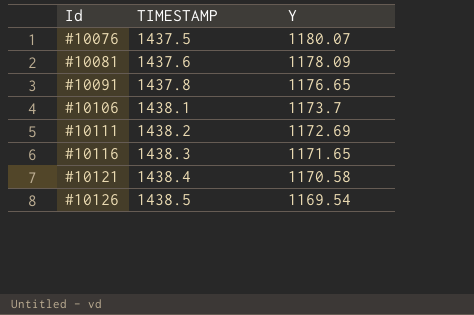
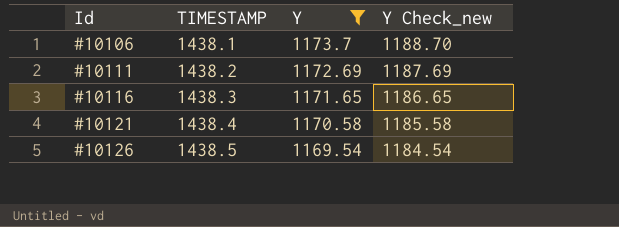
filter: none -> Y <= 1173.7
column Y Check_new | formula: none -> [Y] + 15

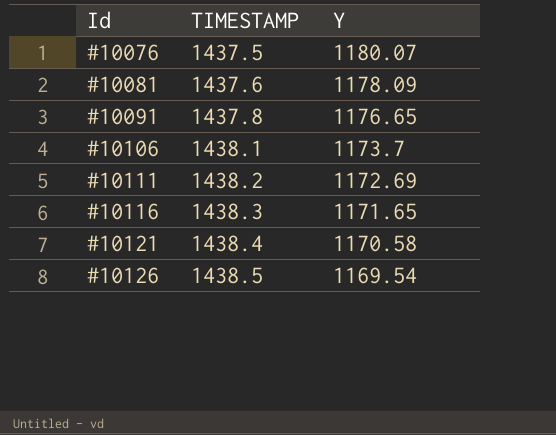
filter: Y <= 1173.7 -> none
column Y Check_new | formula: [Y] + 15 -> none

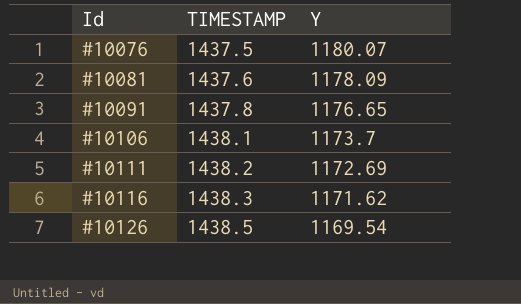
row #10121: 1438.4 | 1170.58 -> none
#10116 | Y: 1171.65 -> 1171.62

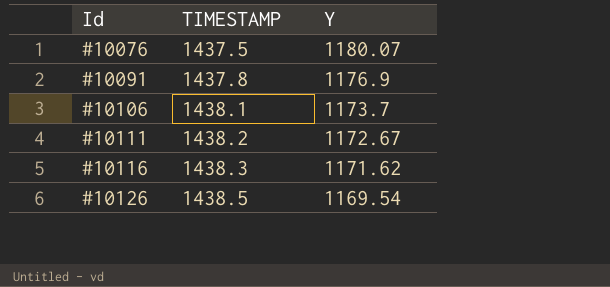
row #10081: 1437.6 | 1178.09 -> none
#10091 | Y: 1176.65 -> 1176.9
#10111 | Y: 1172.69 -> 1172.67

